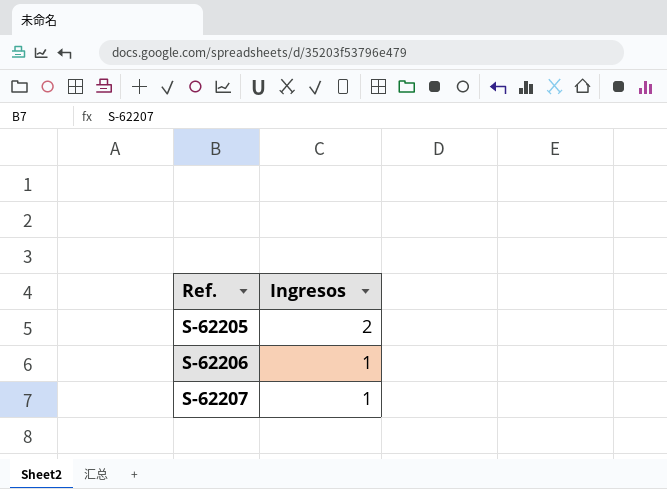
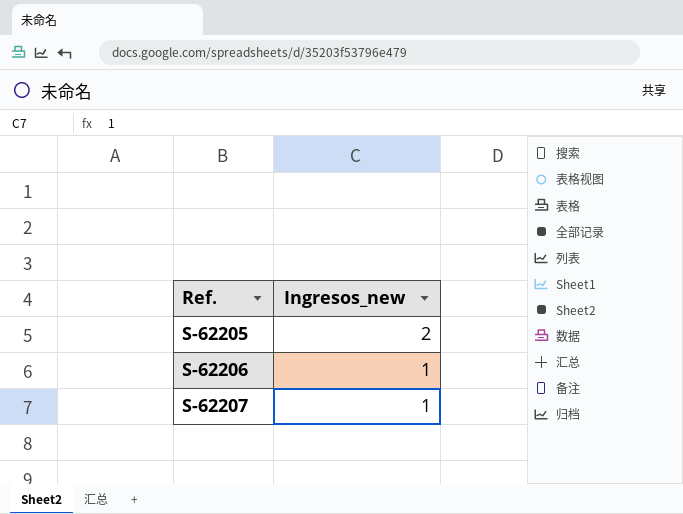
column name: Ingresos -> Ingresos_new

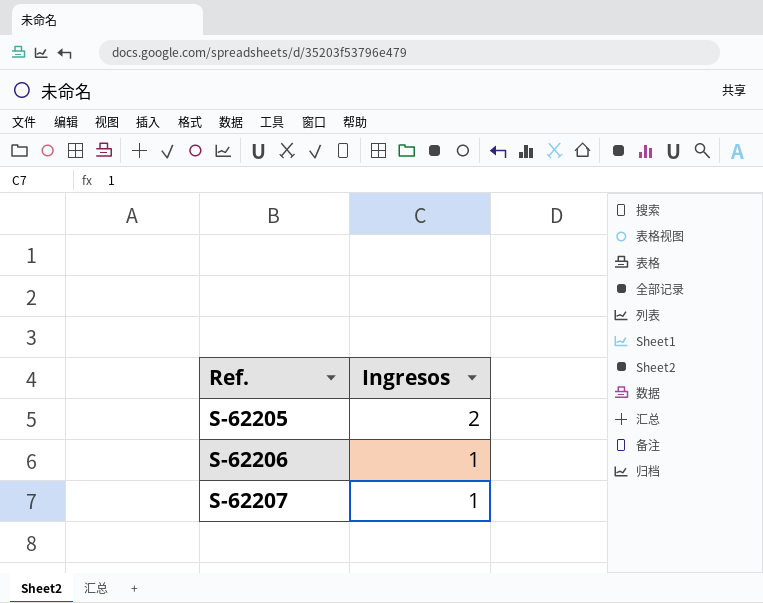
column name: Ingresos_new -> Ingresos

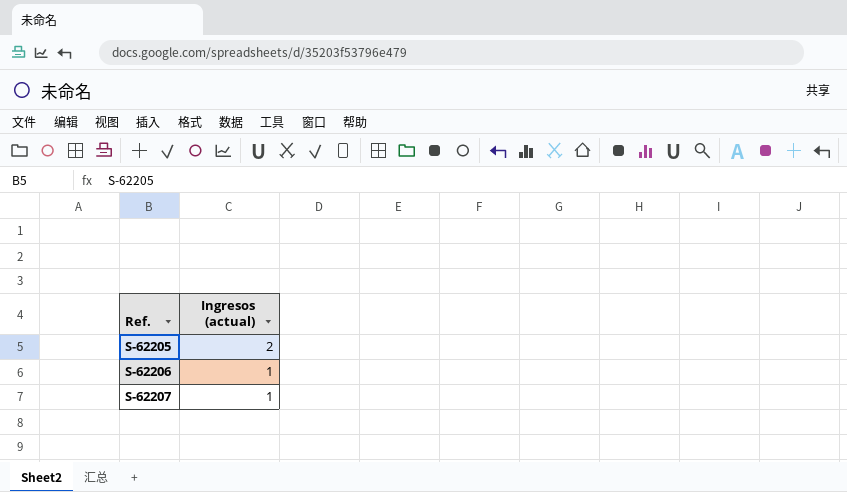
column name: Ingresos -> Ingresos (actual)

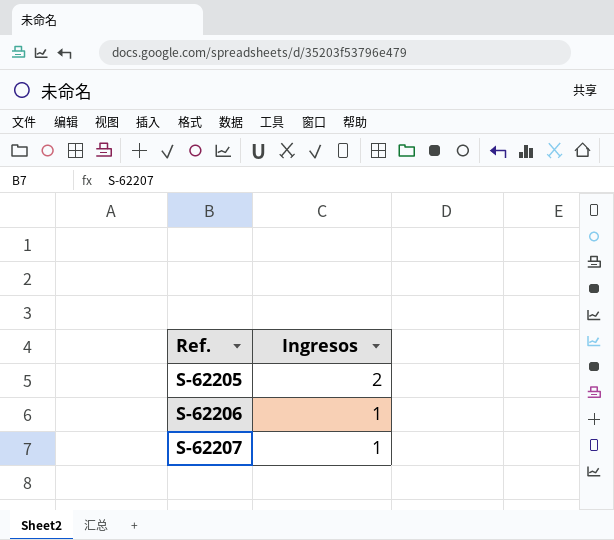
column name: Ingresos (actual) -> Ingresos

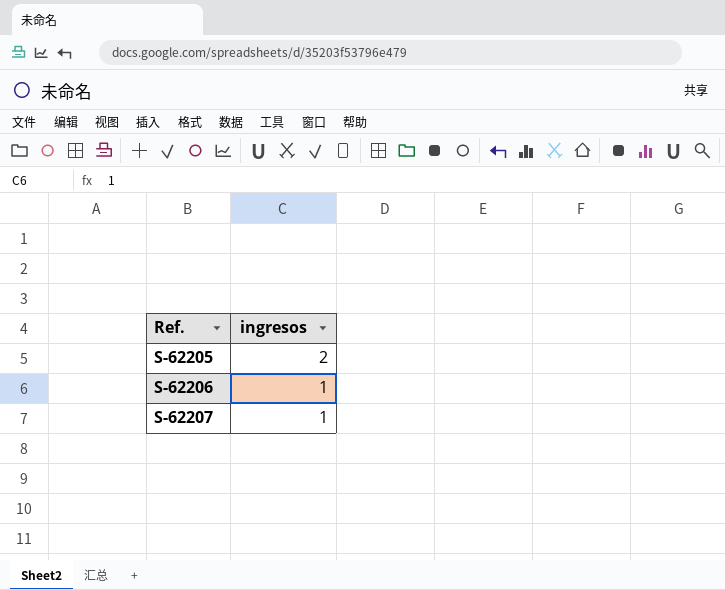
column name: Ingresos -> ingresos

